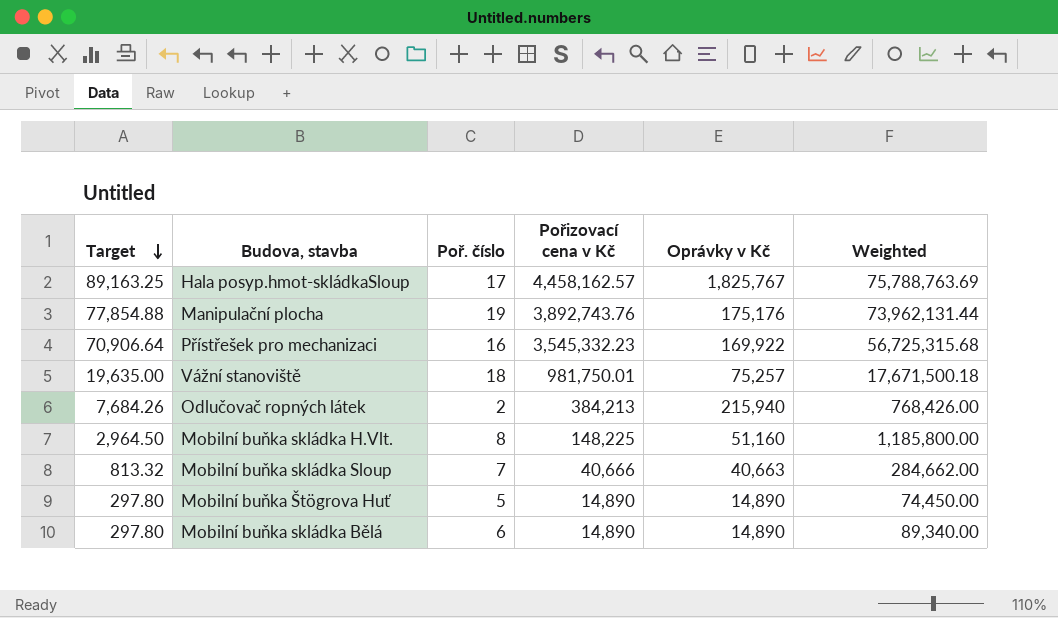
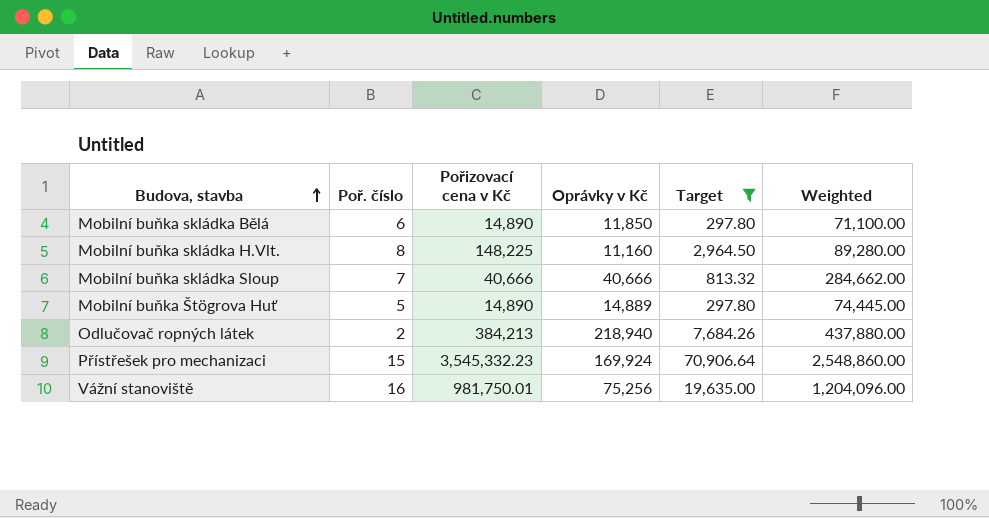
filter: none -> Target <= 70,906.64
row order: Target descending -> Budova, stavba ascending
column Target | position: 1 -> 5
column Weighted | formula: [Poř. číslo] * [Pořizovací cena v Kč] -> [Poř. číslo] * [Oprávky v Kč]
Mobilní buňka skládka Bělá | Oprávky v Kč: 14,890 -> 11,850
Mobilní buňka skládka H.Vlt. | Oprávky v Kč: 51,160 -> 11,160
Mobilní buňka skládka Sloup | Oprávky v Kč: 40,663 -> 40,666
Mobilní buňka Štögrova Huť | Oprávky v Kč: 14,890 -> 14,889
Odlučovač ropných látek | Oprávky v Kč: 215,940 -> 218,940
Přístřešek pro mechanizaci | Poř. číslo: 16 -> 15
Přístřešek pro mechanizaci | Oprávky v Kč: 169,922 -> 169,924
Vážní stanoviště | Poř. číslo: 18 -> 16
Vážní stanoviště | Oprávky v Kč: 75,257 -> 75,256

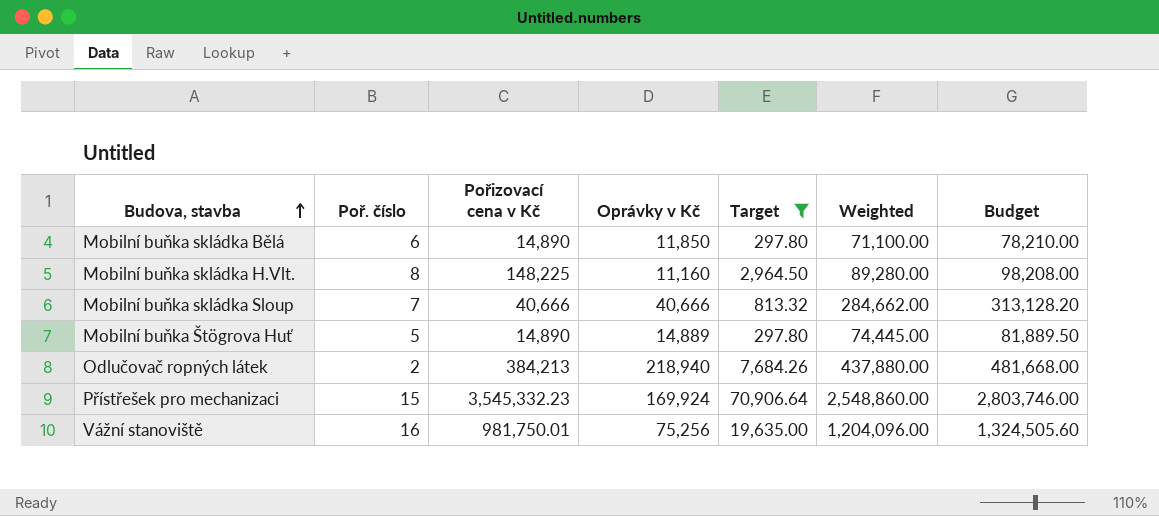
column Budget | formula: none -> [Weighted] * 1.1

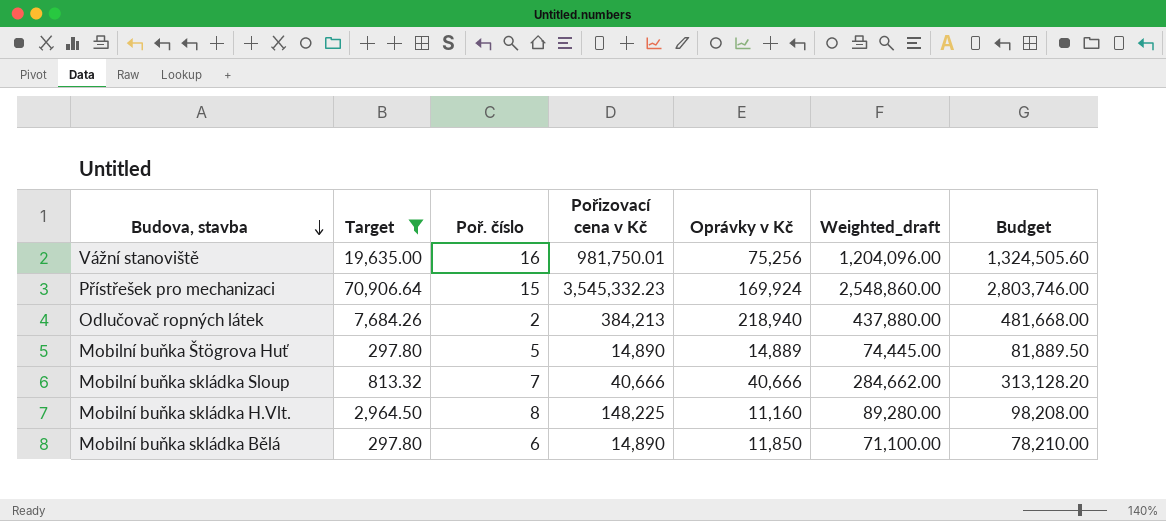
row order: Budova, stavba ascending -> Budova, stavba descending
column Target | position: 5 -> 2
column name: Weighted -> Weighted_draft

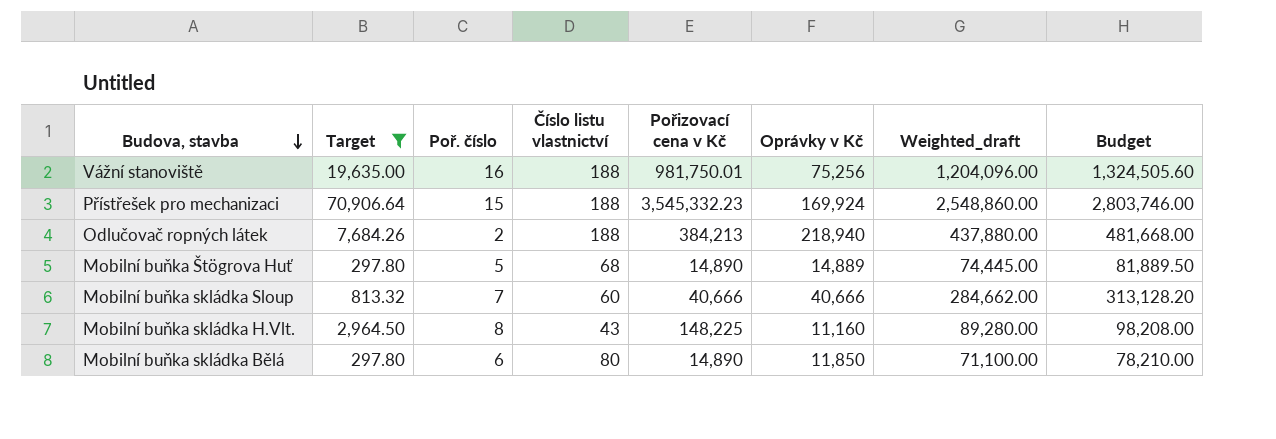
column Číslo listu vlastnictví | position: none -> 4

